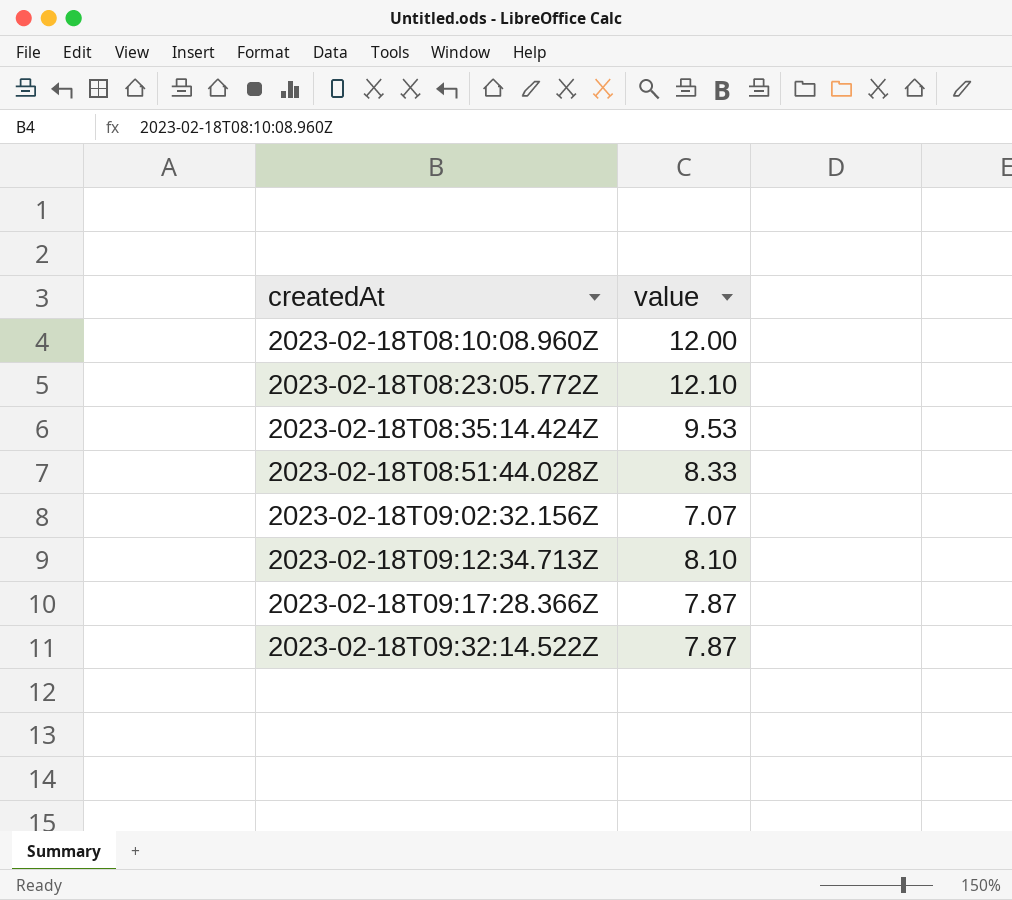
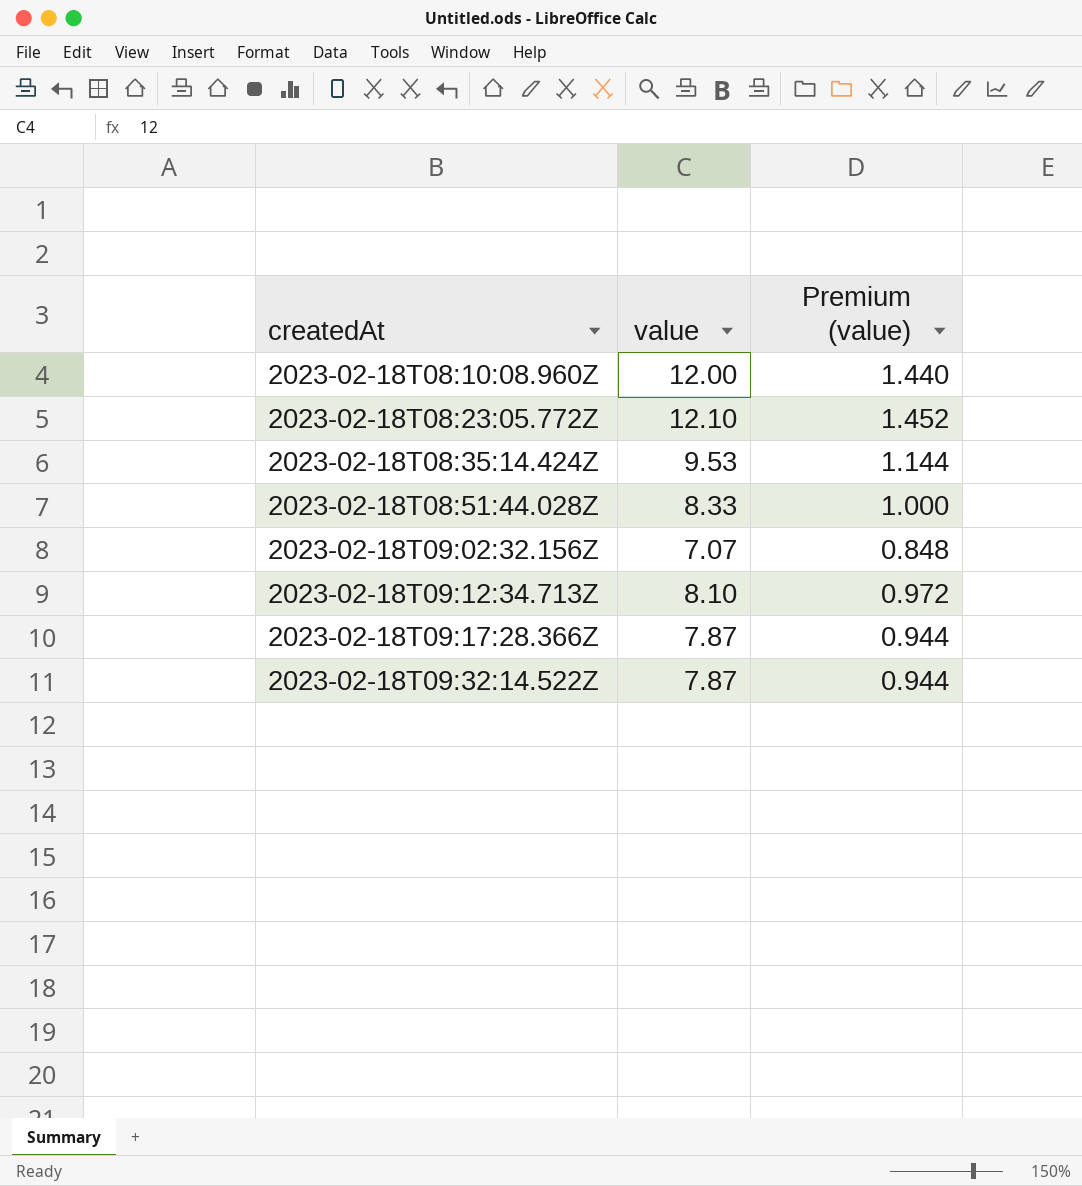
column Premium (value) | formula: none -> [value] * 0.12

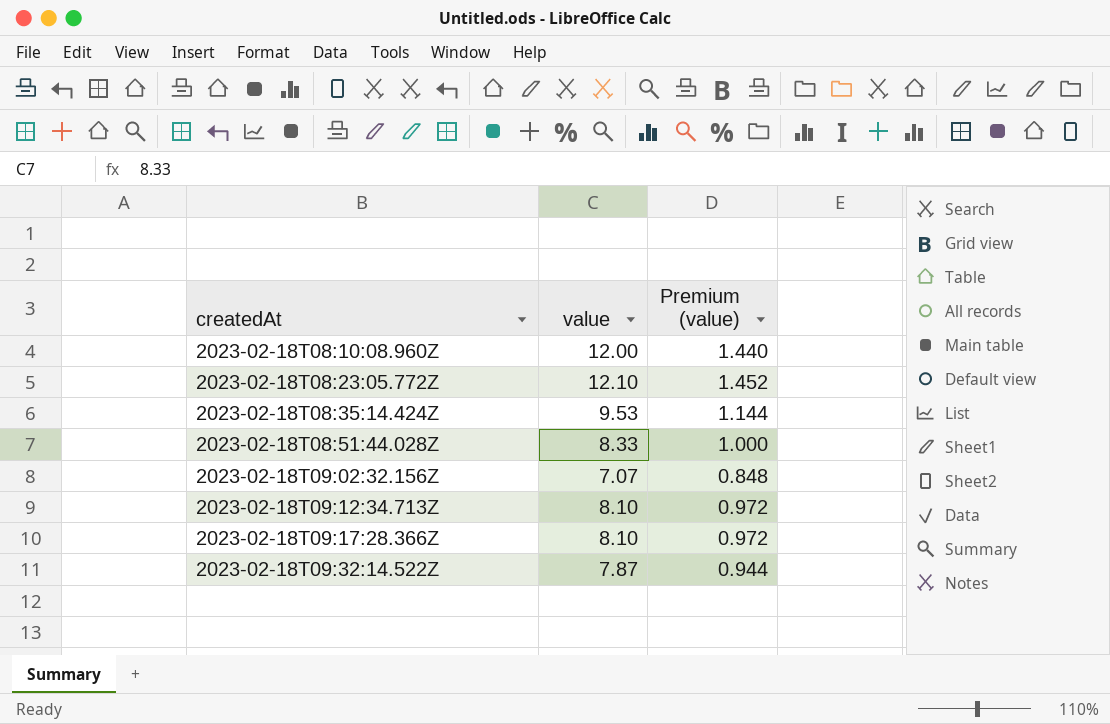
2023-02-18T09:17:28.366Z | value: 7.87 -> 8.10
2023-02-18T09:17:28.366Z | Premium (value): 0.944 -> 0.972

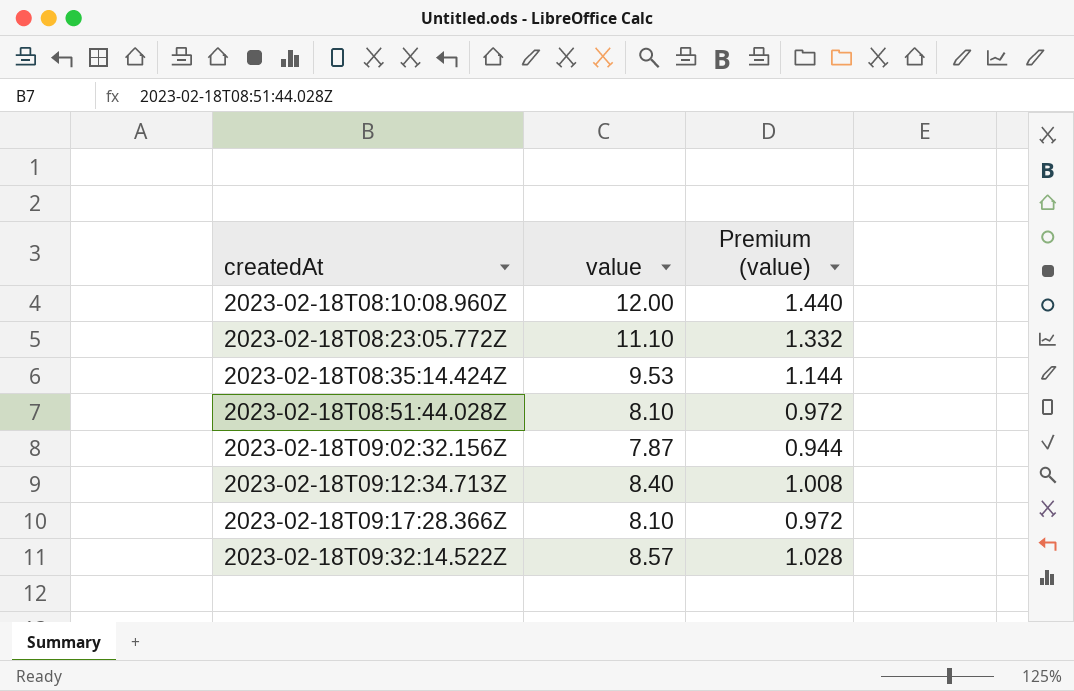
2023-02-18T08:23:05.772Z | value: 12.10 -> 11.10
2023-02-18T08:23:05.772Z | Premium (value): 1.452 -> 1.332
2023-02-18T08:51:44.028Z | value: 8.33 -> 8.10
2023-02-18T08:51:44.028Z | Premium (value): 1.000 -> 0.972
2023-02-18T09:02:32.156Z | value: 7.07 -> 7.87
2023-02-18T09:02:32.156Z | Premium (value): 0.848 -> 0.944
2023-02-18T09:12:34.713Z | value: 8.10 -> 8.40
2023-02-18T09:12:34.713Z | Premium (value): 0.972 -> 1.008
2023-02-18T09:32:14.522Z | value: 7.87 -> 8.57
2023-02-18T09:32:14.522Z | Premium (value): 0.944 -> 1.028

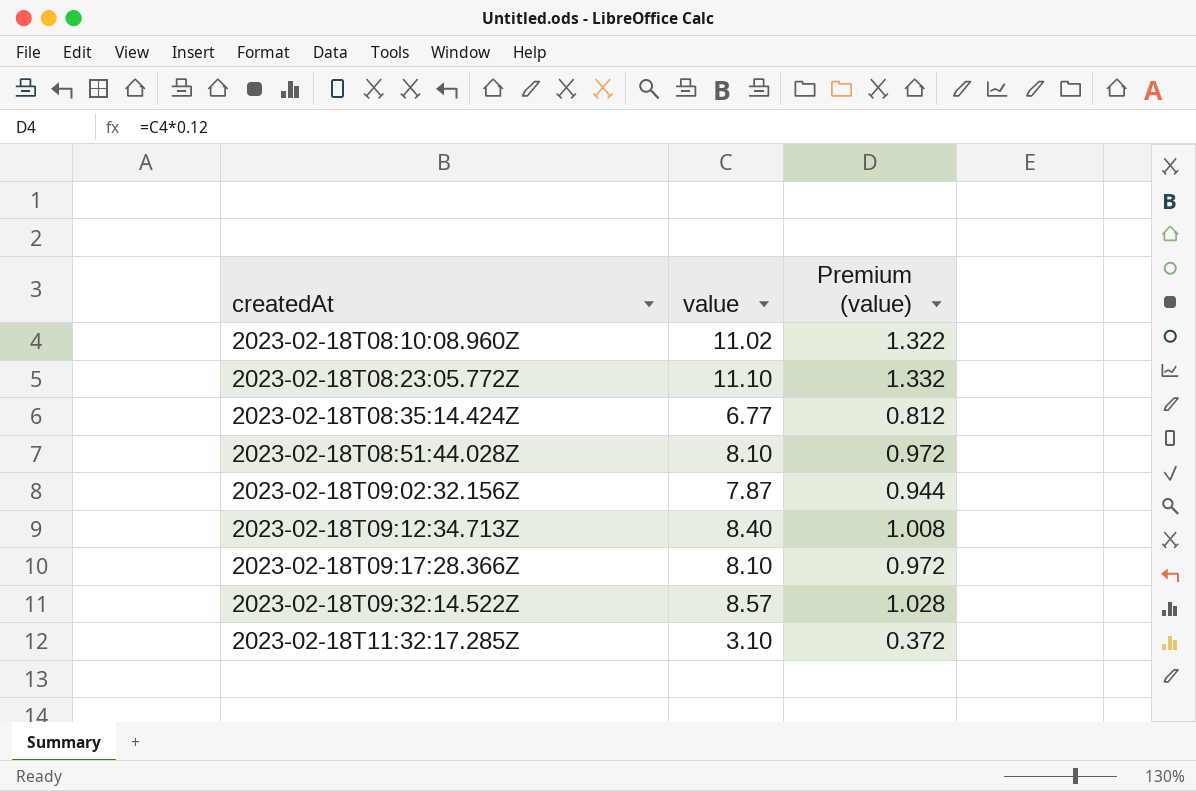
2023-02-18T08:10:08.960Z | value: 12.00 -> 11.02
2023-02-18T08:10:08.960Z | Premium (value): 1.440 -> 1.322
2023-02-18T08:35:14.424Z | value: 9.53 -> 6.77
2023-02-18T08:35:14.424Z | Premium (value): 1.144 -> 0.812
row 2023-02-18T11:32:17.285Z: none -> 3.10 | 0.372

